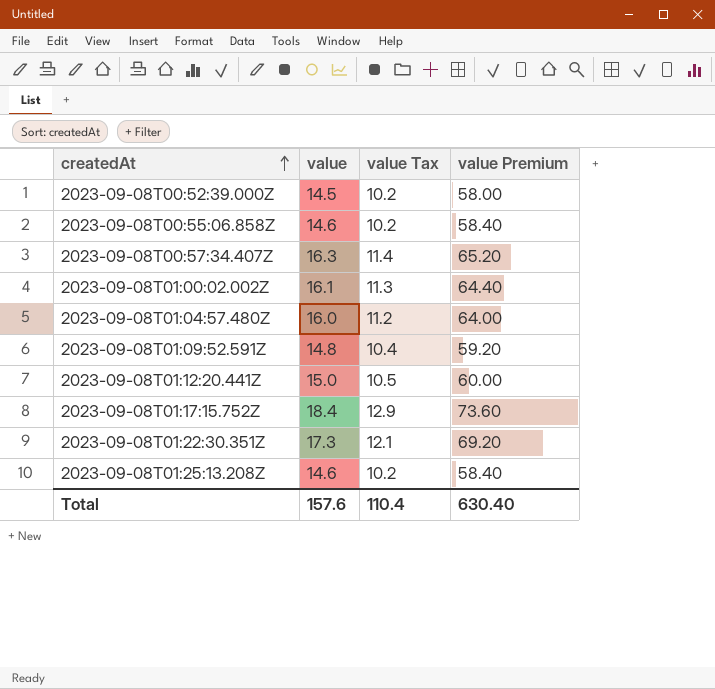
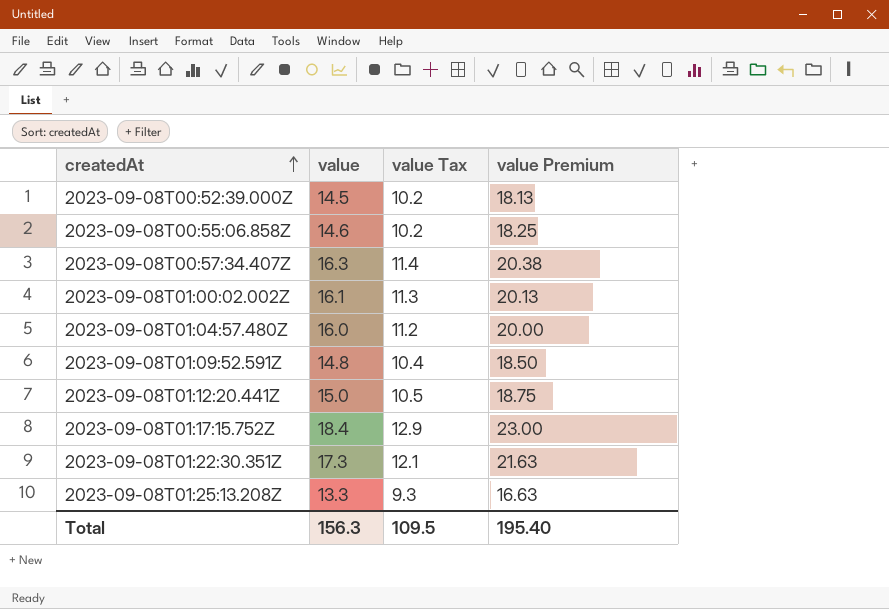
column value Premium | formula: [value] * 4 -> [value] * 1.25
2023-09-08T01:25:13.208Z | value: 14.6 -> 13.3
2023-09-08T01:25:13.208Z | value Tax: 10.2 -> 9.3
Total | value: 157.6 -> 156.3
Total | value Tax: 110.4 -> 109.5
Total | value Premium: 630.40 -> 195.40

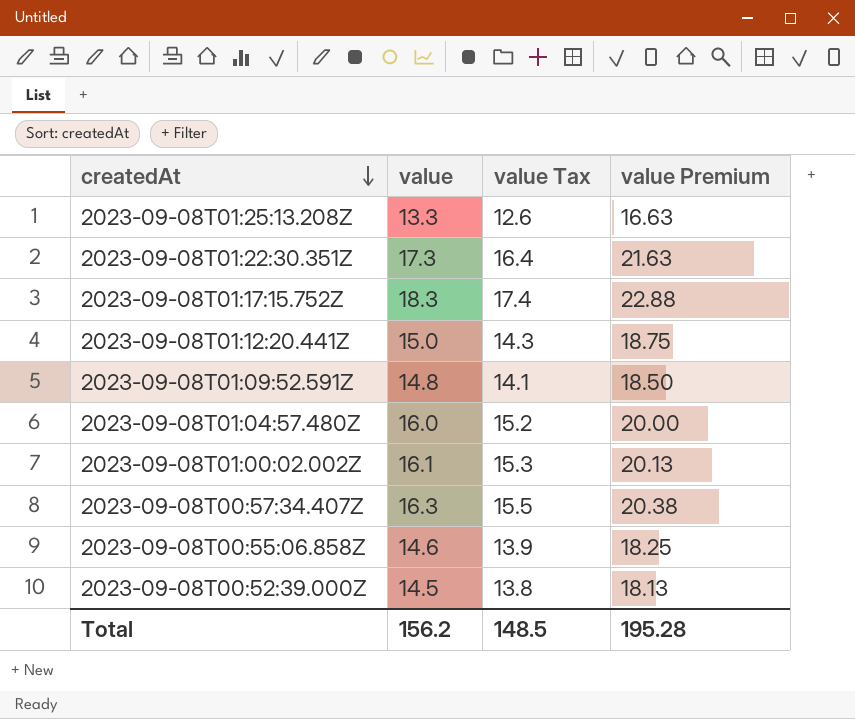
row order: createdAt ascending -> createdAt descending
column value Tax | formula: [value] * 0.7 -> [value] * 0.95
2023-09-08T01:17:15.752Z | value: 18.4 -> 18.3
2023-09-08T01:17:15.752Z | value Premium: 23.00 -> 22.88
Total | value: 156.3 -> 156.2
Total | value Tax: 109.5 -> 148.5
Total | value Premium: 195.40 -> 195.28

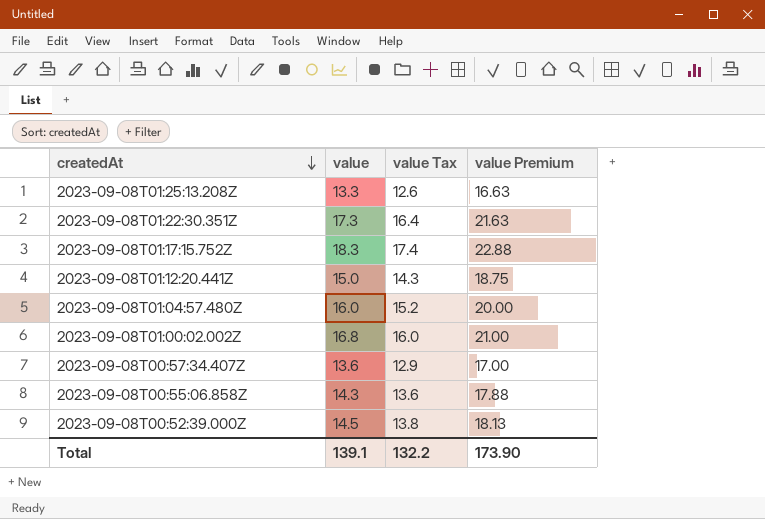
row 2023-09-08T01:09:52.591Z: 14.8 | 14.1 | 18.50 -> none
2023-09-08T01:00:02.002Z | value: 16.1 -> 16.8
2023-09-08T01:00:02.002Z | value Tax: 15.3 -> 16.0
2023-09-08T01:00:02.002Z | value Premium: 20.13 -> 21.00
2023-09-08T00:57:34.407Z | value: 16.3 -> 13.6
2023-09-08T00:57:34.407Z | value Tax: 15.5 -> 12.9
2023-09-08T00:57:34.407Z | value Premium: 20.38 -> 17.00
2023-09-08T00:55:06.858Z | value: 14.6 -> 14.3
2023-09-08T00:55:06.858Z | value Tax: 13.9 -> 13.6
2023-09-08T00:55:06.858Z | value Premium: 18.25 -> 17.88
Total | value: 156.2 -> 139.1
Total | value Tax: 148.5 -> 132.2
Total | value Premium: 195.28 -> 173.90

